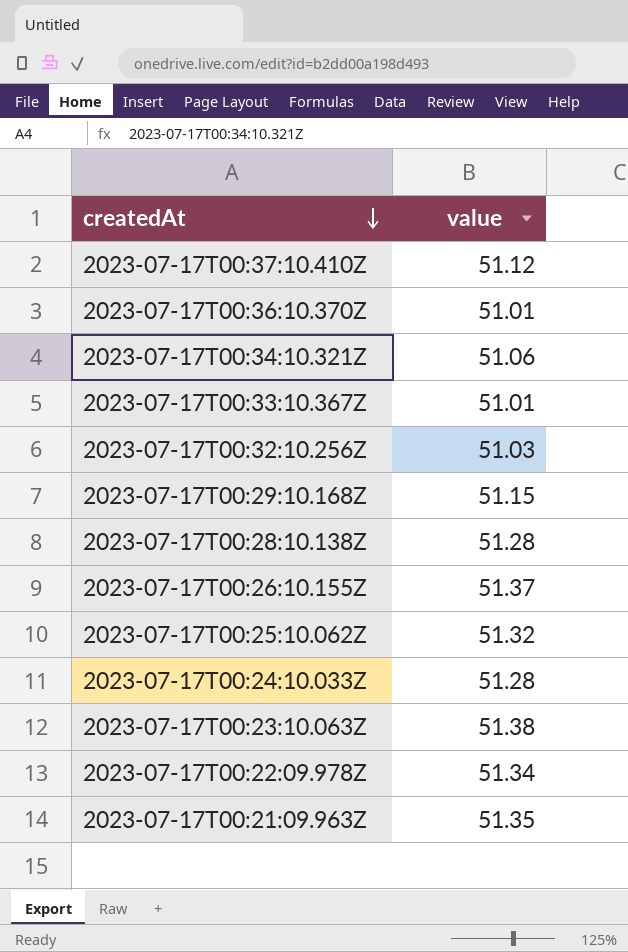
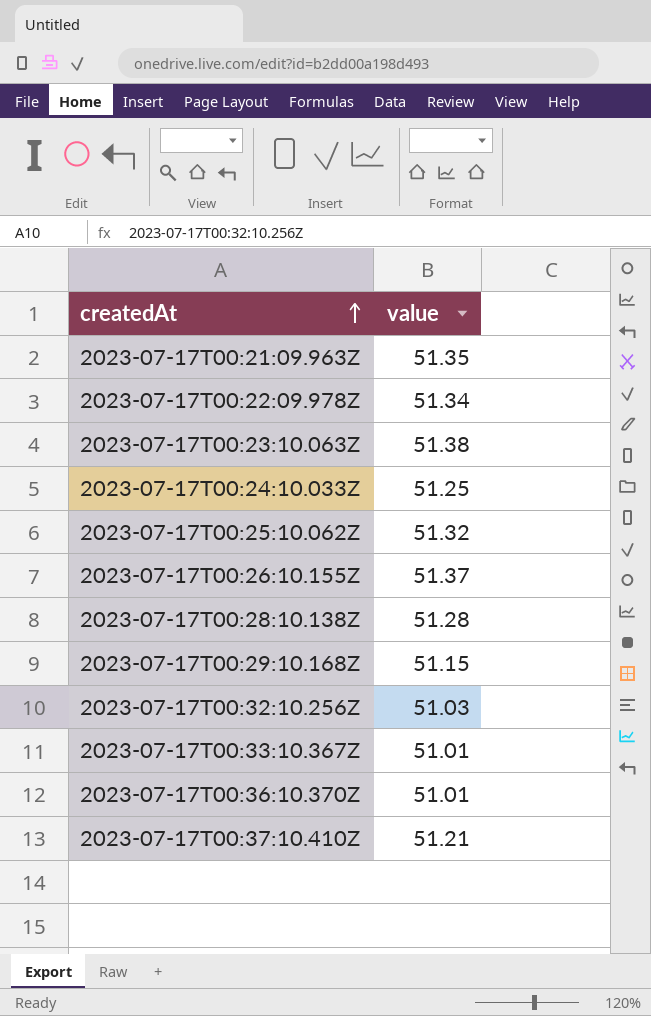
row order: createdAt descending -> createdAt ascending
row 2023-07-17T00:34:10.321Z: 51.06 -> none
2023-07-17T00:24:10.033Z | value: 51.28 -> 51.25
2023-07-17T00:37:10.410Z | value: 51.12 -> 51.21

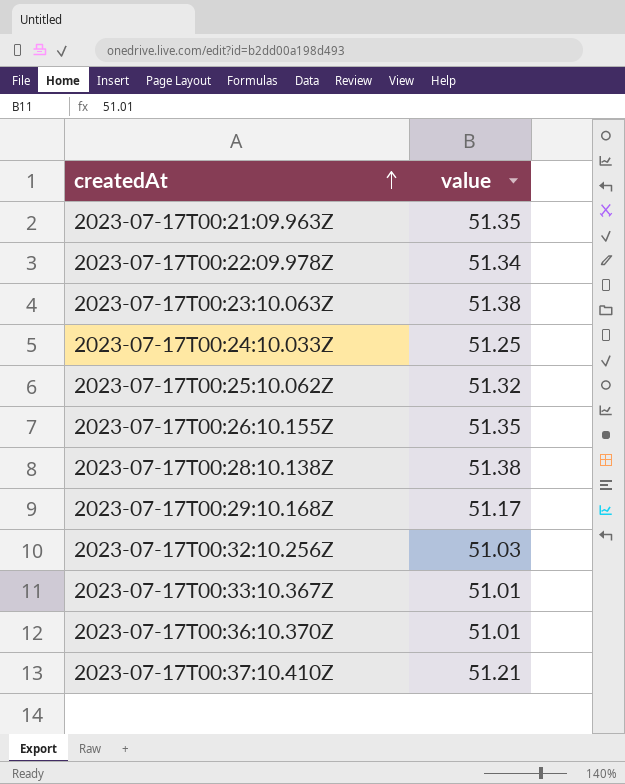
2023-07-17T00:26:10.155Z | value: 51.37 -> 51.35
2023-07-17T00:28:10.138Z | value: 51.28 -> 51.38
2023-07-17T00:29:10.168Z | value: 51.15 -> 51.17

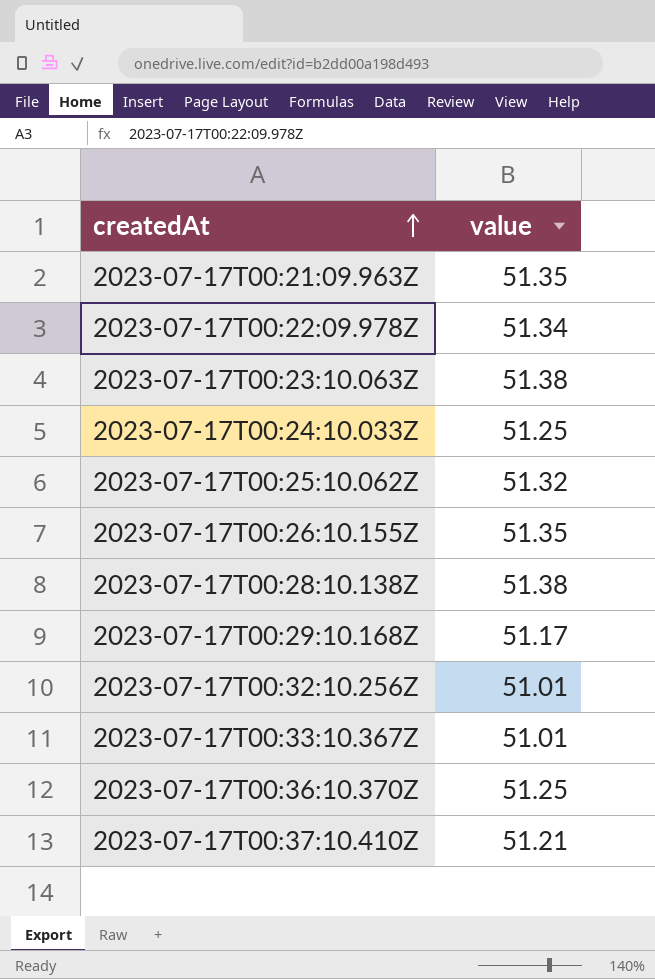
2023-07-17T00:32:10.256Z | value: 51.03 -> 51.01
2023-07-17T00:36:10.370Z | value: 51.01 -> 51.25

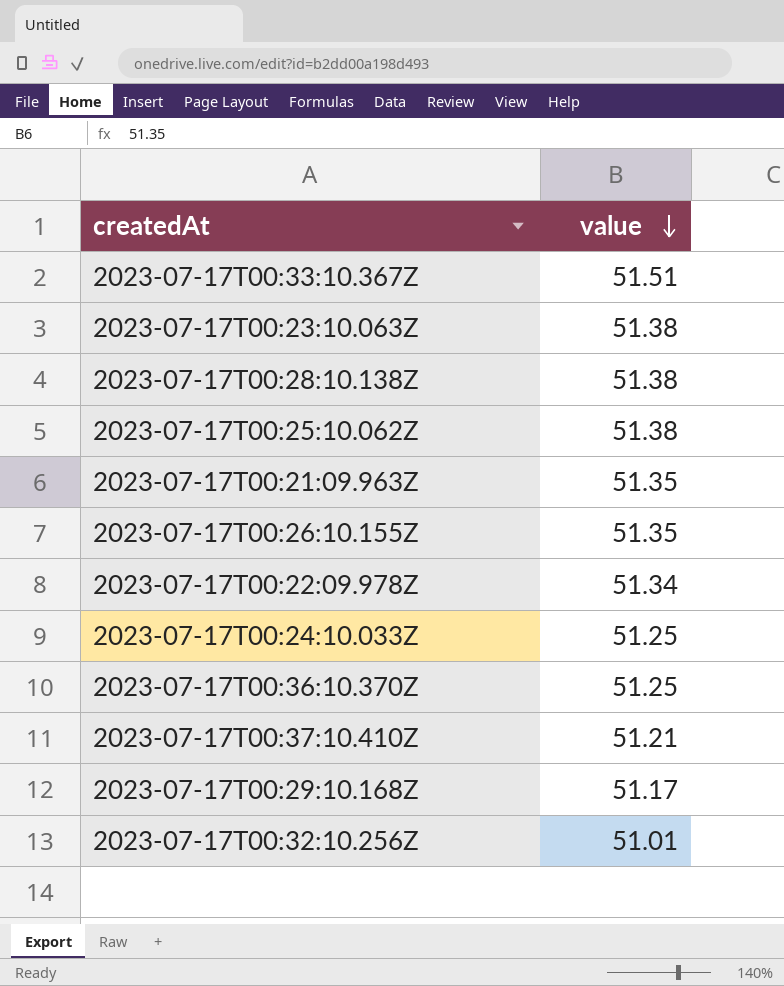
row order: createdAt ascending -> value descending
2023-07-17T00:33:10.367Z | value: 51.01 -> 51.51
2023-07-17T00:25:10.062Z | value: 51.32 -> 51.38

